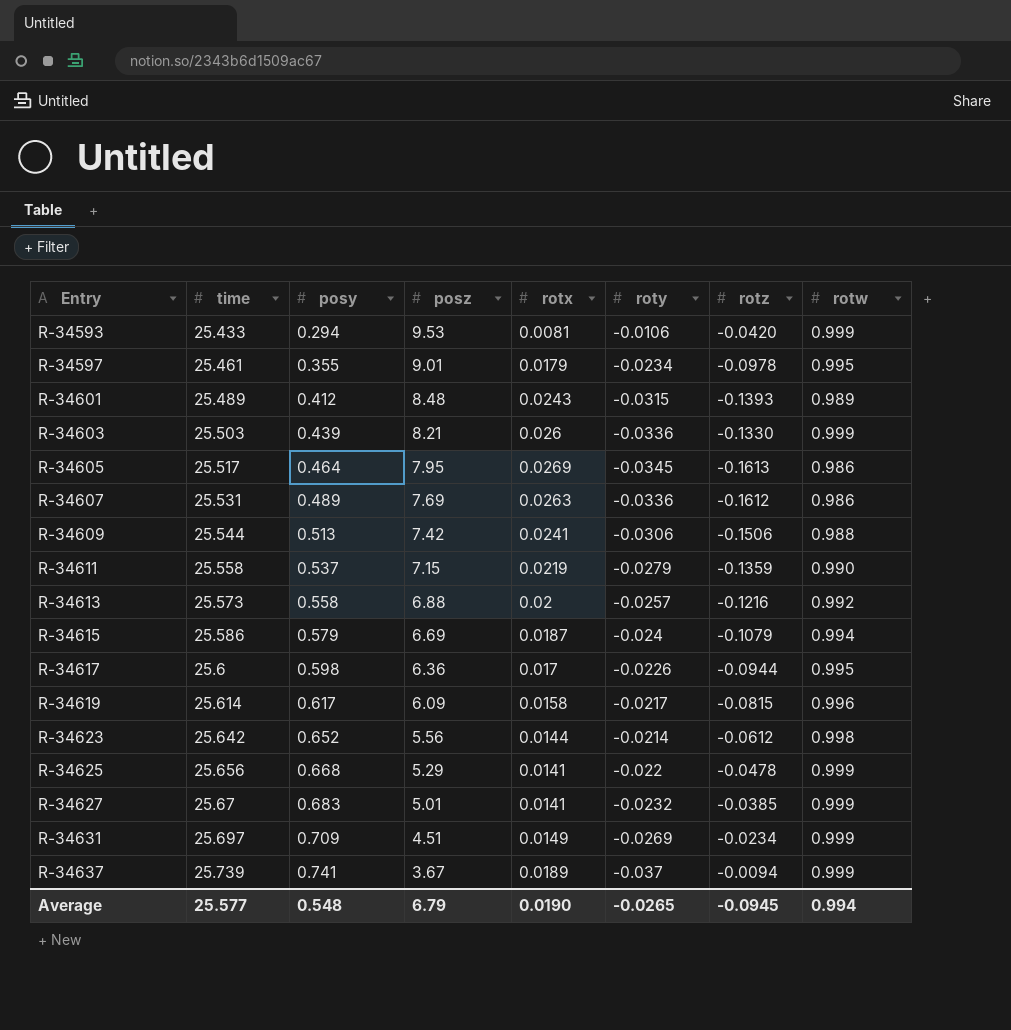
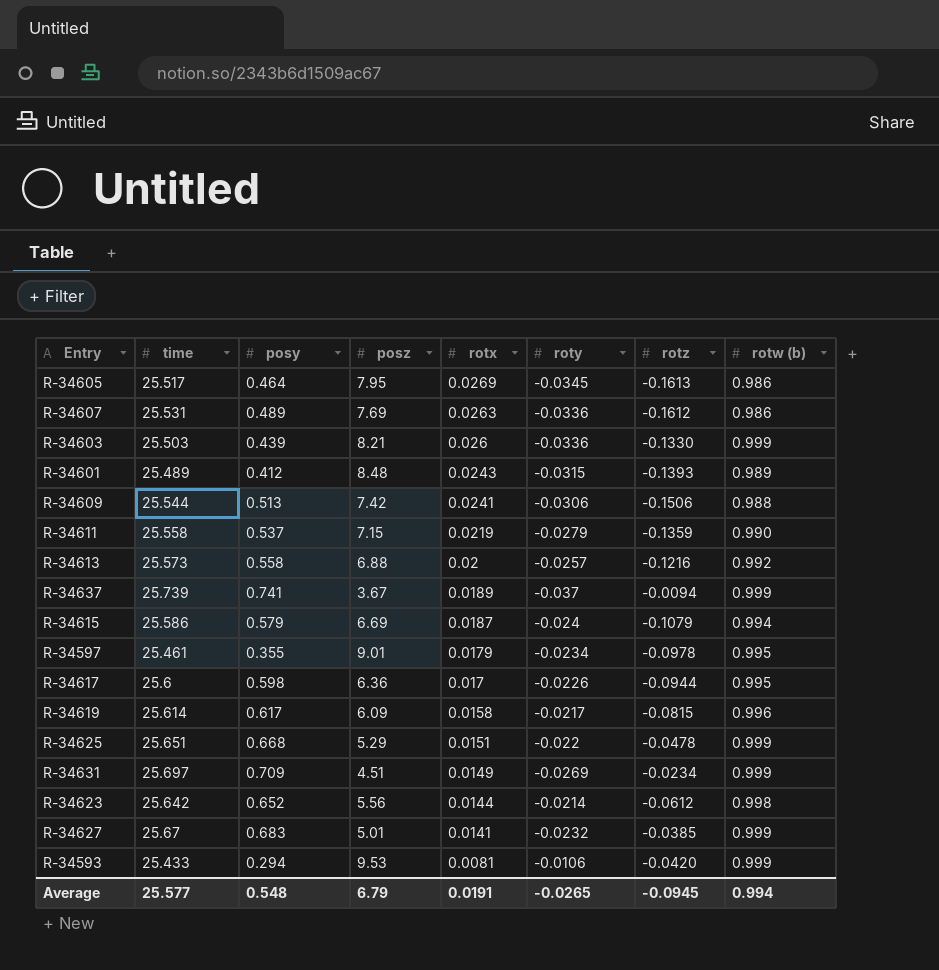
row order: Entry ascending -> rotx descending
column name: rotw -> rotw (b)
R-34625 | time: 25.656 -> 25.651
R-34625 | rotx: 0.0141 -> 0.0151
Average | rotx: 0.0190 -> 0.0191

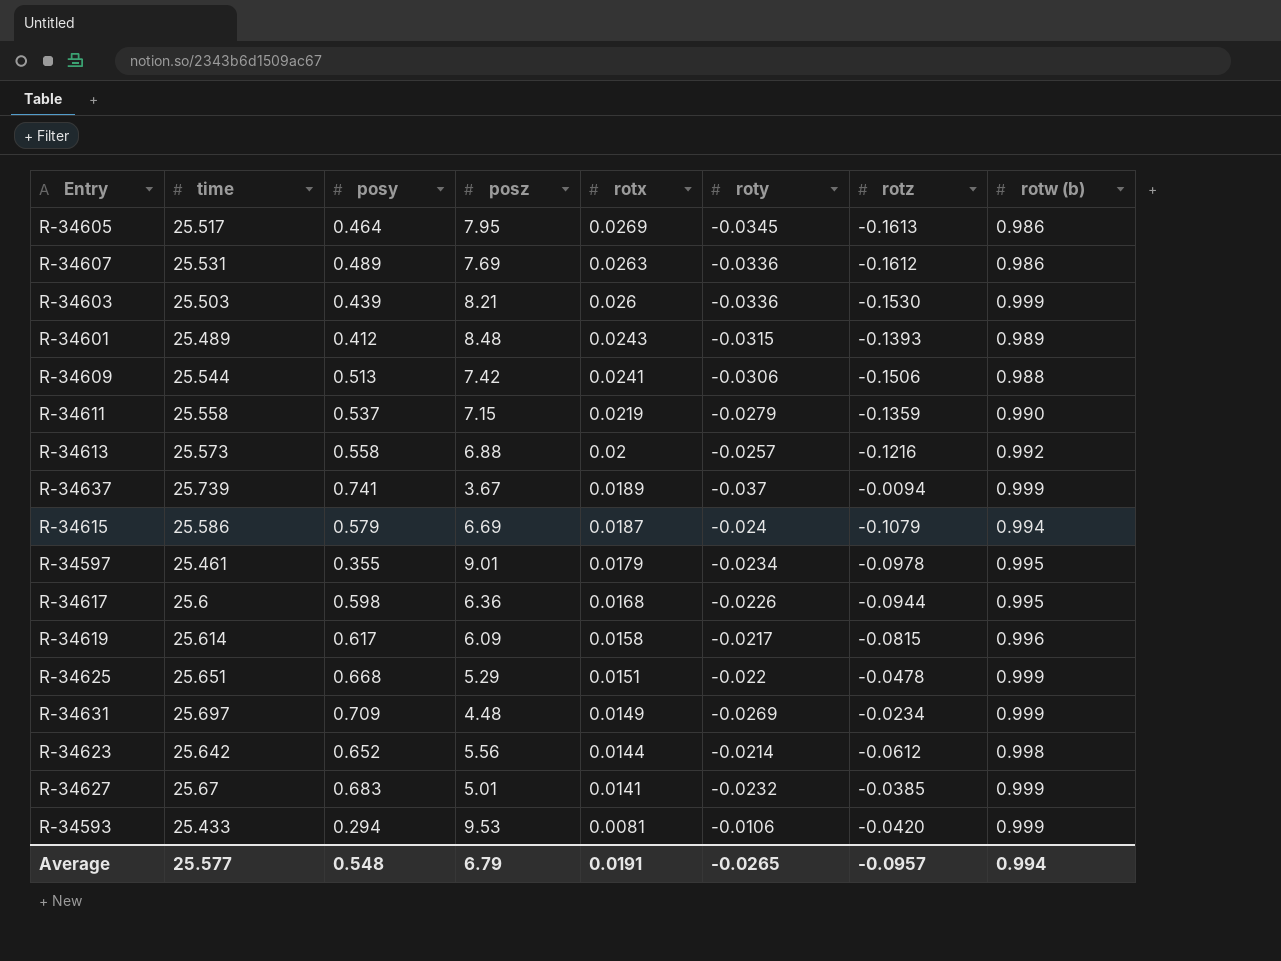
R-34603 | rotz: -0.1330 -> -0.1530
R-34617 | rotx: 0.017 -> 0.0168
R-34631 | posz: 4.51 -> 4.48
Average | rotz: -0.0945 -> -0.0957

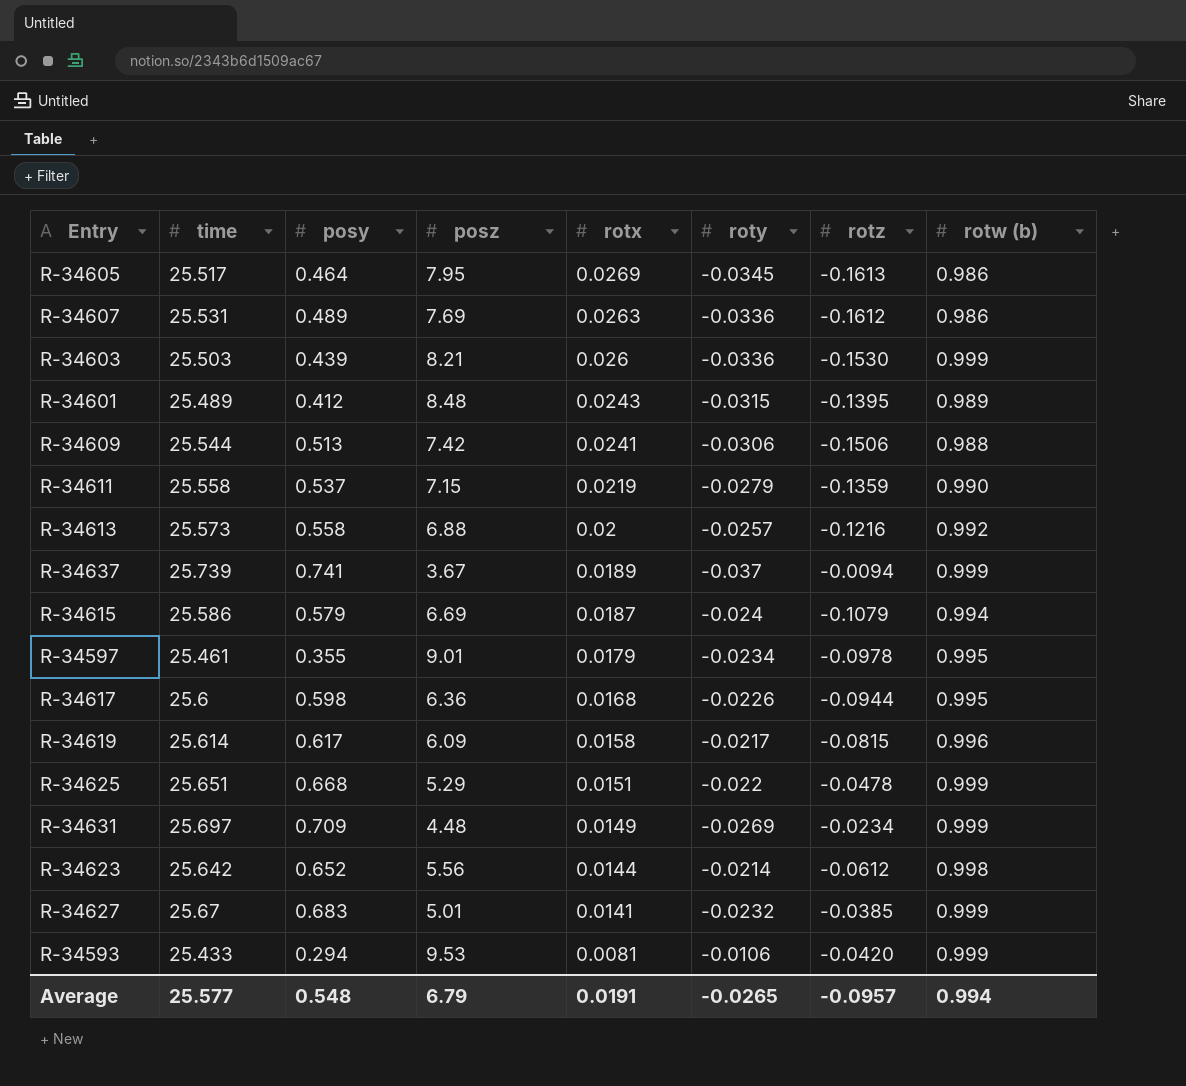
R-34601 | rotz: -0.1393 -> -0.1395

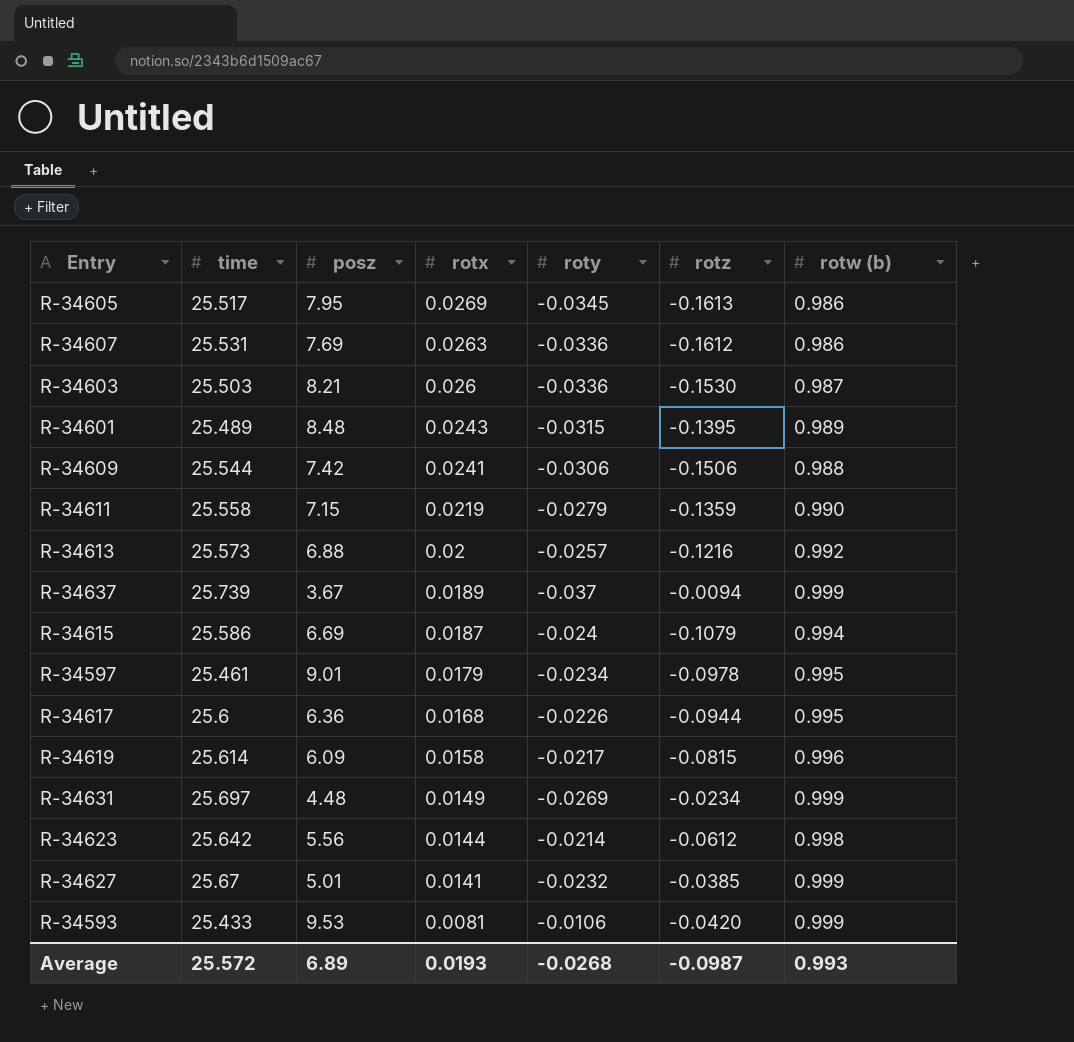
column posy | position: 3 -> none
row R-34625: 25.651 | 0.668 | 5.29 | 0.0151 | -0.022 | -0.0478 | 0.999 -> none
R-34603 | rotw (b): 0.999 -> 0.987
Average | time: 25.577 -> 25.572
Average | posz: 6.79 -> 6.89
Average | rotx: 0.0191 -> 0.0193
Average | roty: -0.0265 -> -0.0268
Average | rotz: -0.0957 -> -0.0987
Average | rotw (b): 0.994 -> 0.993

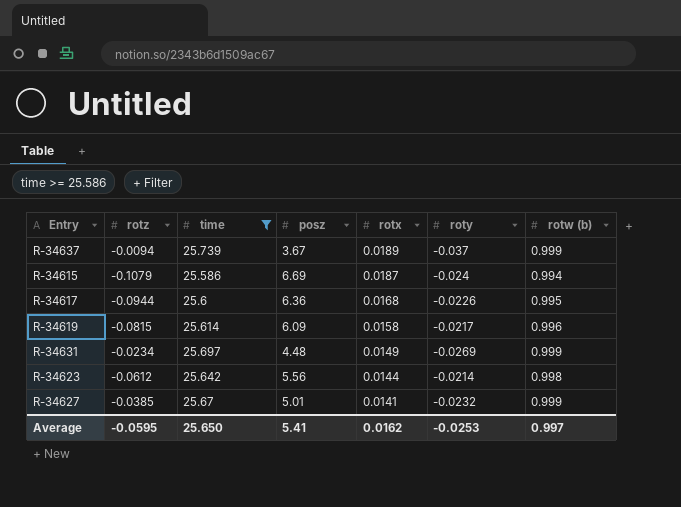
filter: none -> time >= 25.586
column rotz | position: 6 -> 2
Average | rotz: -0.0987 -> -0.0595
Average | time: 25.572 -> 25.650
Average | posz: 6.89 -> 5.41
Average | rotx: 0.0193 -> 0.0162
Average | roty: -0.0268 -> -0.0253
Average | rotw (b): 0.993 -> 0.997

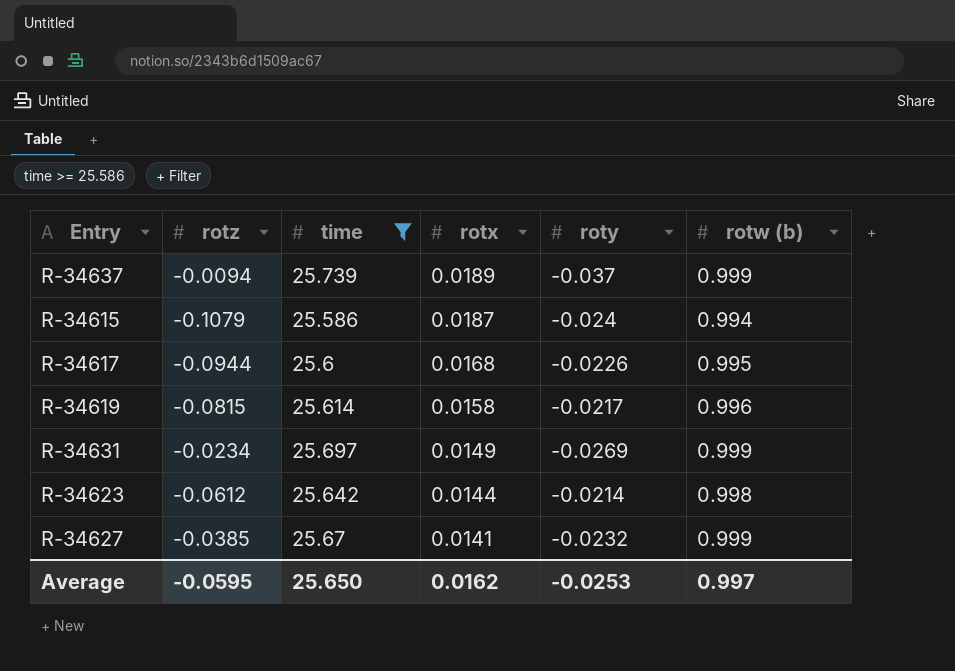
column posz | position: 4 -> none

